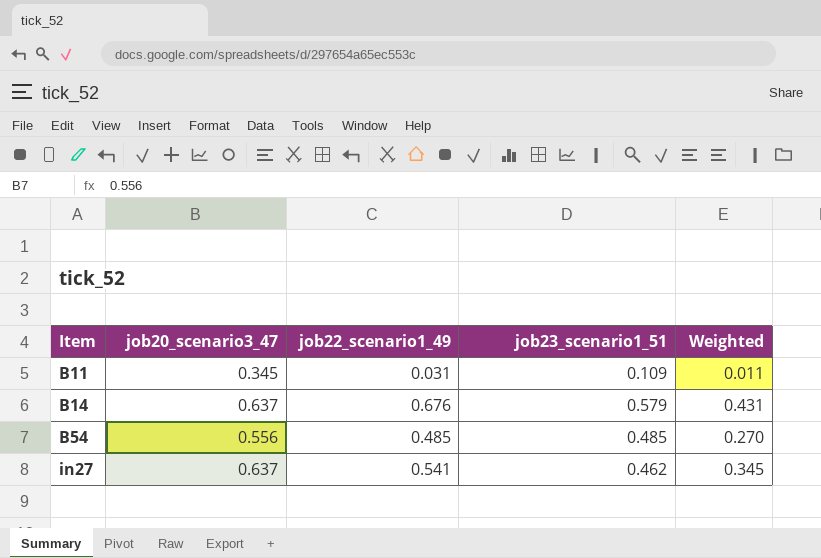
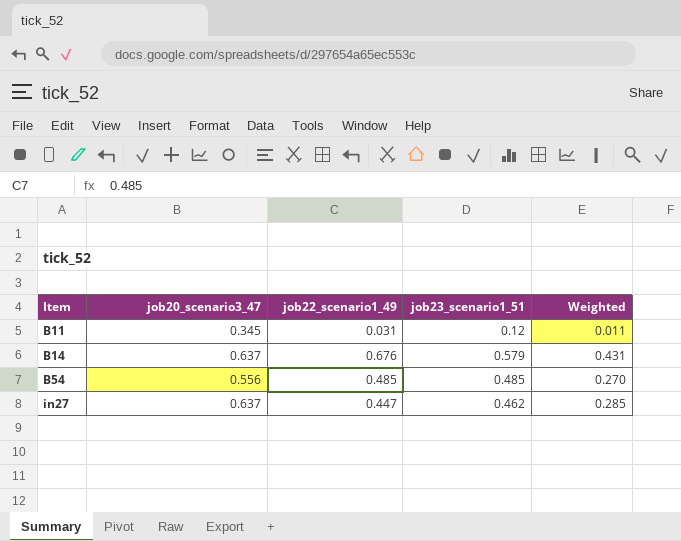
B11 | job23_scenario1_51: 0.109 -> 0.12
in27 | job22_scenario1_49: 0.541 -> 0.447
in27 | Weighted: 0.345 -> 0.285

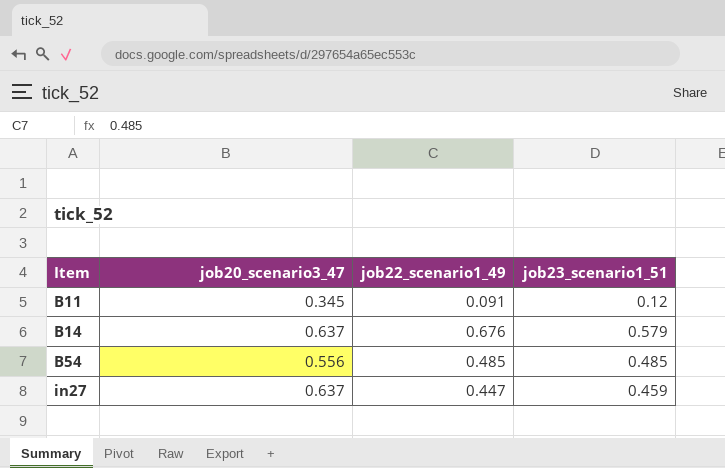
column Weighted | formula: [job20_scenario3_47] * [job22_scenario1_49] -> none
B11 | job22_scenario1_49: 0.031 -> 0.091
in27 | job23_scenario1_51: 0.462 -> 0.459

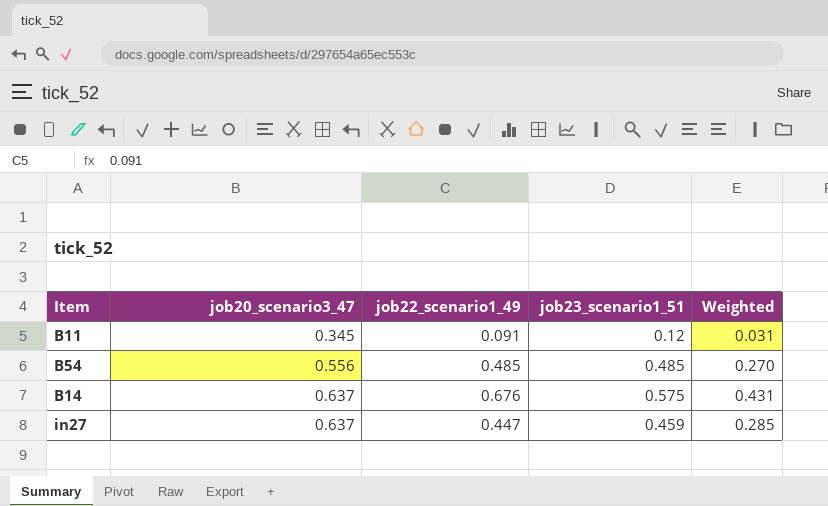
row order: Item ascending -> job20_scenario3_47 ascending
column Weighted | formula: none -> [job20_scenario3_47] * [job22_scenario1_49]
B14 | job23_scenario1_51: 0.579 -> 0.575

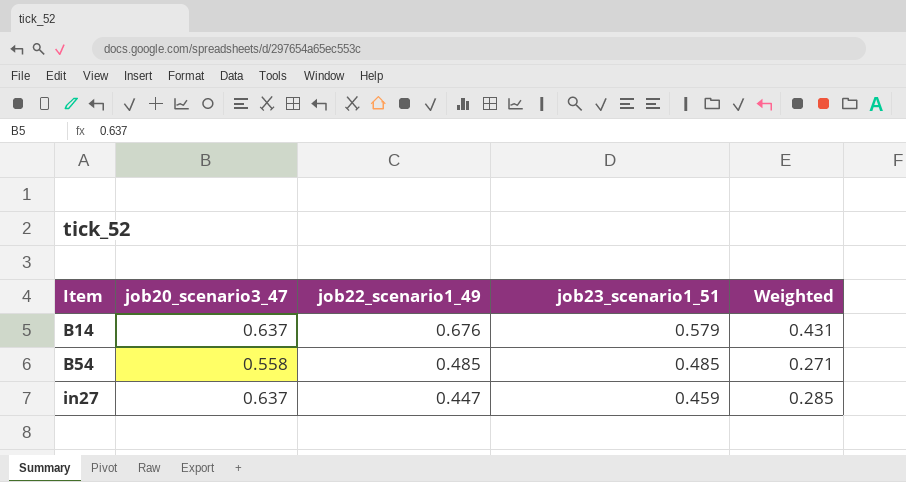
row order: job20_scenario3_47 ascending -> Item ascending
row B11: 0.345 | 0.091 | 0.12 | 0.031 -> none
B14 | job23_scenario1_51: 0.575 -> 0.579
B54 | job20_scenario3_47: 0.556 -> 0.558
B54 | Weighted: 0.270 -> 0.271

